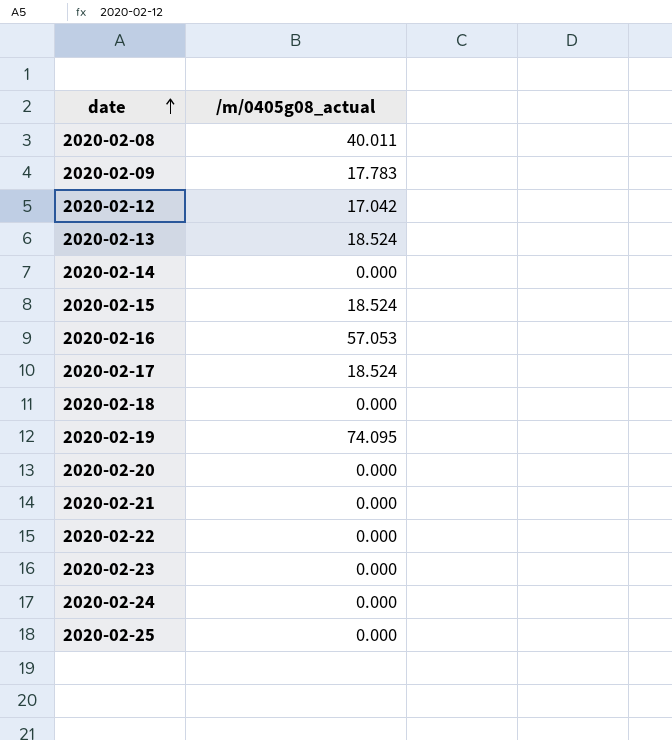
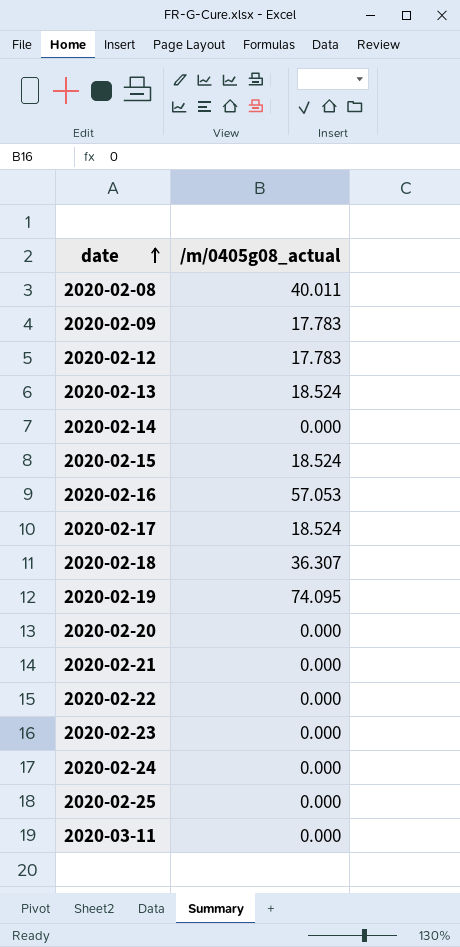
2020-02-12 | /m/0405g08_actual: 17.042 -> 17.783
2020-02-18 | /m/0405g08_actual: 0.000 -> 36.307
row 2020-03-11: none -> 0.000

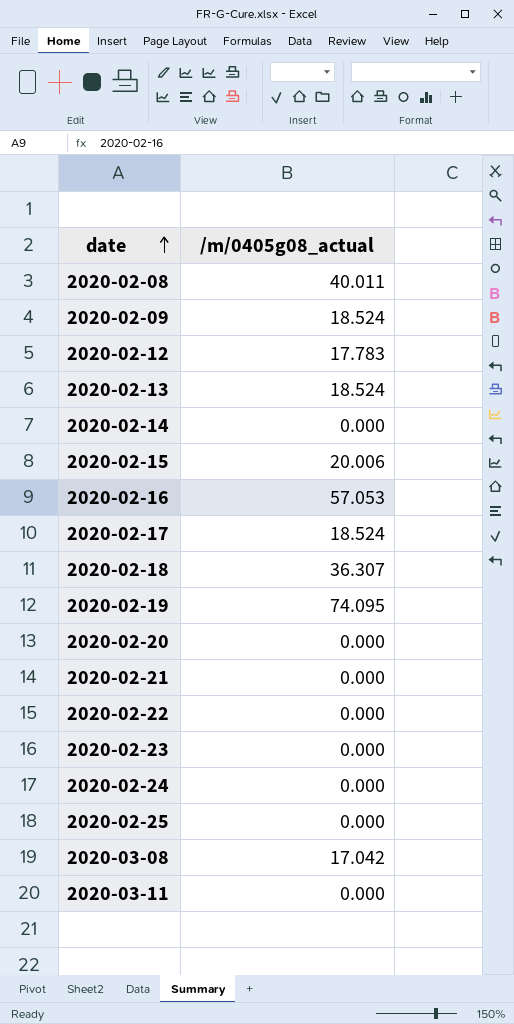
2020-02-09 | /m/0405g08_actual: 17.783 -> 18.524
2020-02-15 | /m/0405g08_actual: 18.524 -> 20.006
row 2020-03-08: none -> 17.042

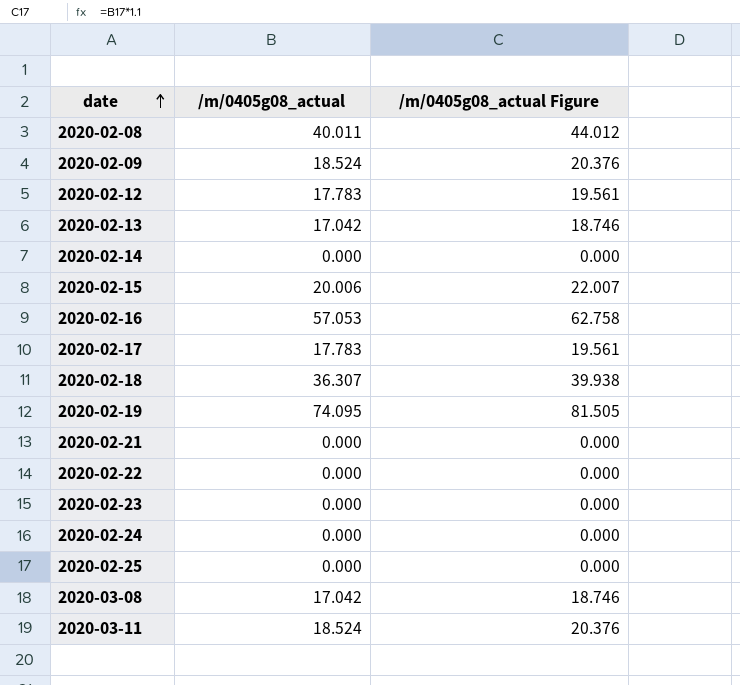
column /m/0405g08_actual Figure | formula: none -> [/m/0405g08_actual] * 1.1
row 2020-02-20: 0.000 -> none
2020-02-13 | /m/0405g08_actual: 18.524 -> 17.042
2020-02-17 | /m/0405g08_actual: 18.524 -> 17.783
2020-03-11 | /m/0405g08_actual: 0.000 -> 18.524

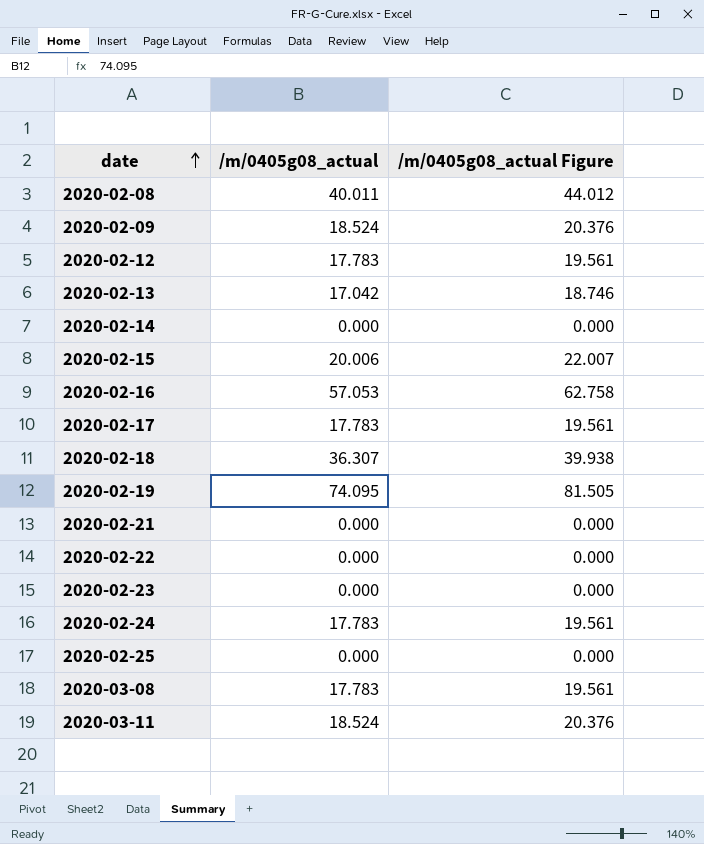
2020-02-24 | /m/0405g08_actual: 0.000 -> 17.783
2020-02-24 | /m/0405g08_actual Figure: 0.000 -> 19.561
2020-03-08 | /m/0405g08_actual: 17.042 -> 17.783
2020-03-08 | /m/0405g08_actual Figure: 18.746 -> 19.561

